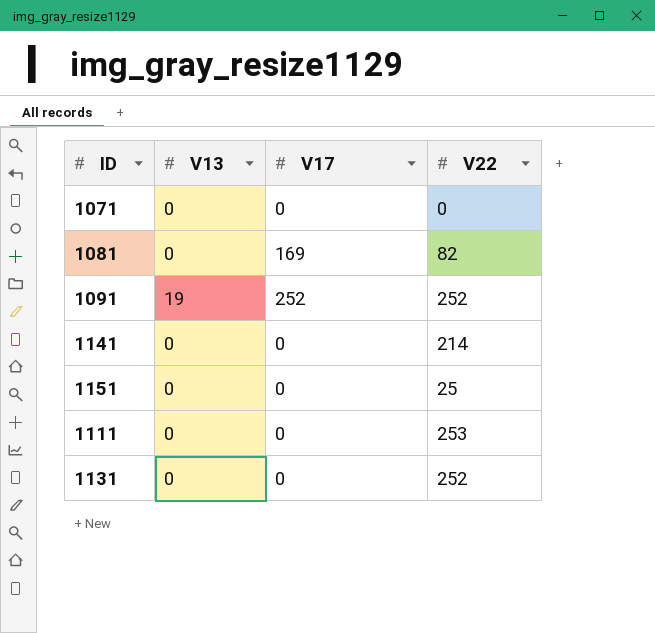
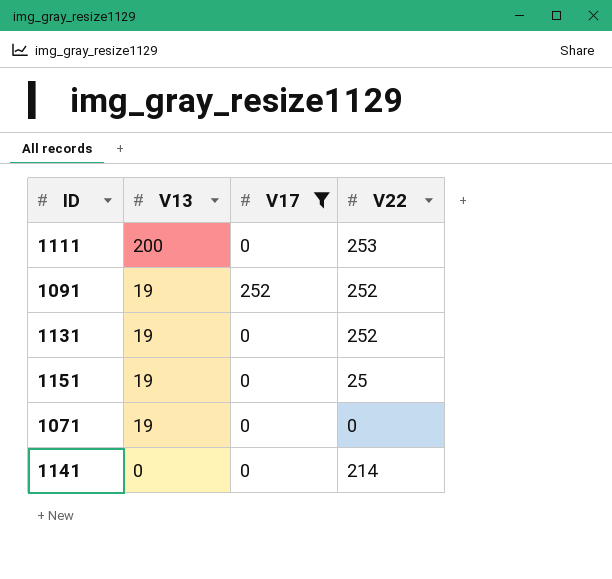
filter: none -> V17 != 169
row order: none -> V13 descending
1111 | V13: 0 -> 200
1131 | V13: 0 -> 19
1151 | V13: 0 -> 19
1071 | V13: 0 -> 19

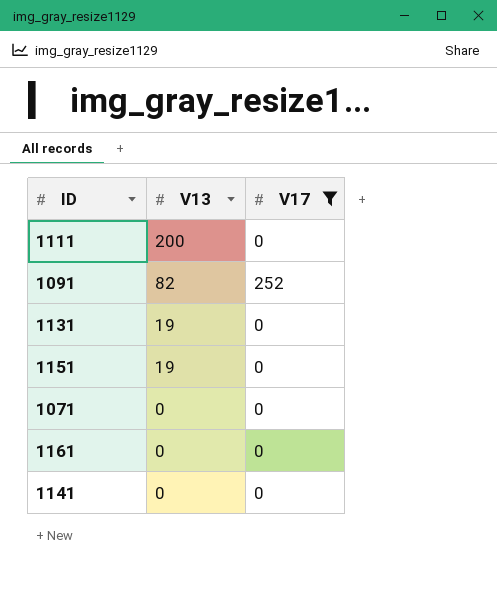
column V22 | position: 4 -> none
1091 | V13: 19 -> 82
1071 | V13: 19 -> 0
row 1161: none -> 0 | 0

